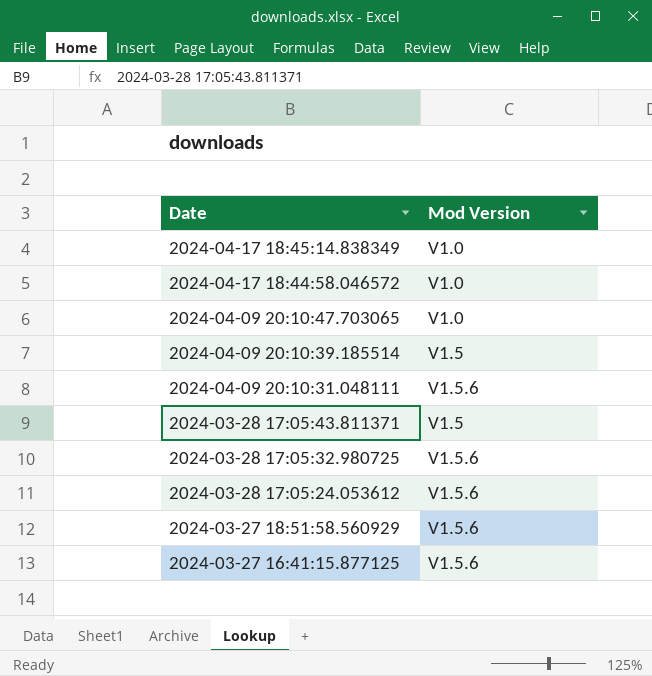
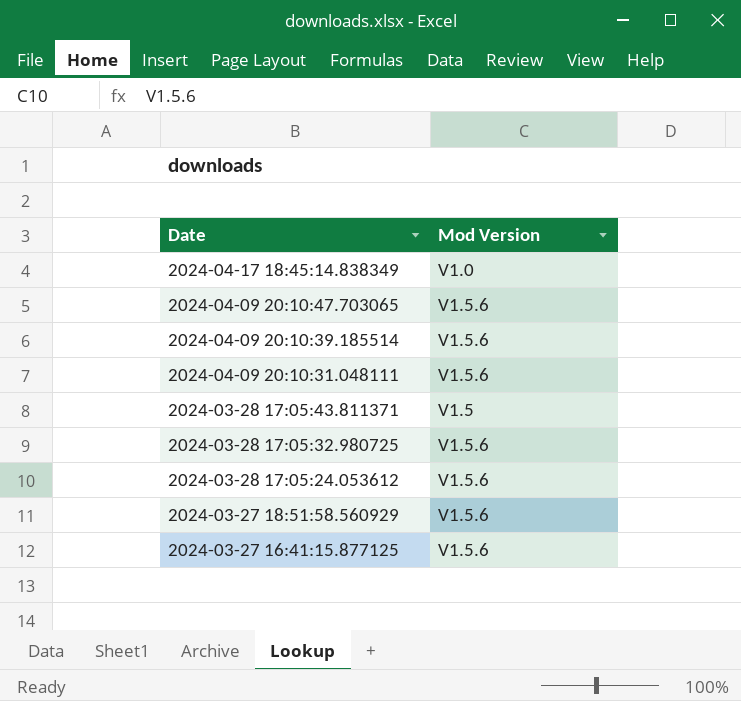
row 2024-04-17 18:44:58.046572: V1.0 -> none
2024-04-09 20:10:47.703065 | Mod Version: V1.0 -> V1.5.6
2024-04-09 20:10:39.185514 | Mod Version: V1.5 -> V1.5.6

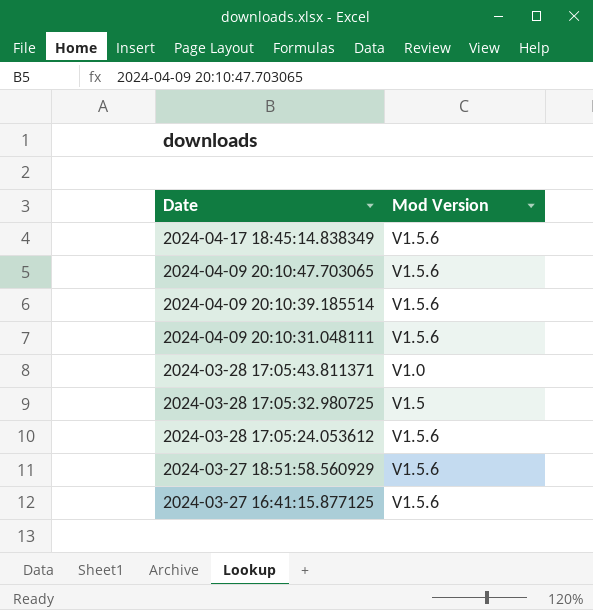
2024-04-17 18:45:14.838349 | Mod Version: V1.0 -> V1.5.6
2024-03-28 17:05:43.811371 | Mod Version: V1.5 -> V1.0
2024-03-28 17:05:32.980725 | Mod Version: V1.5.6 -> V1.5

